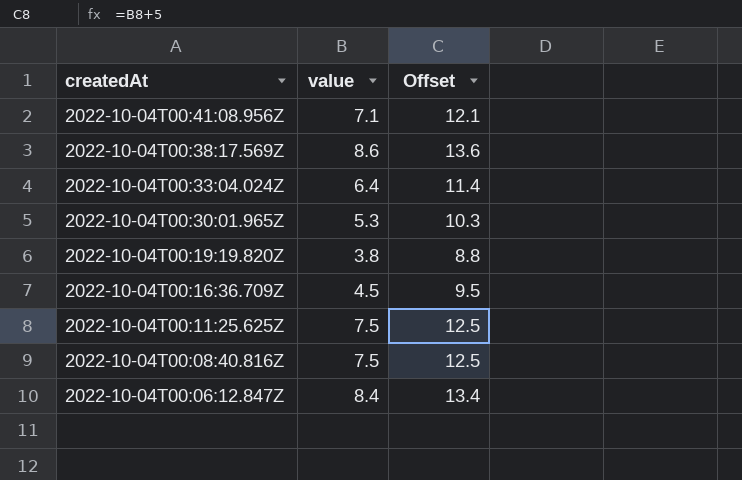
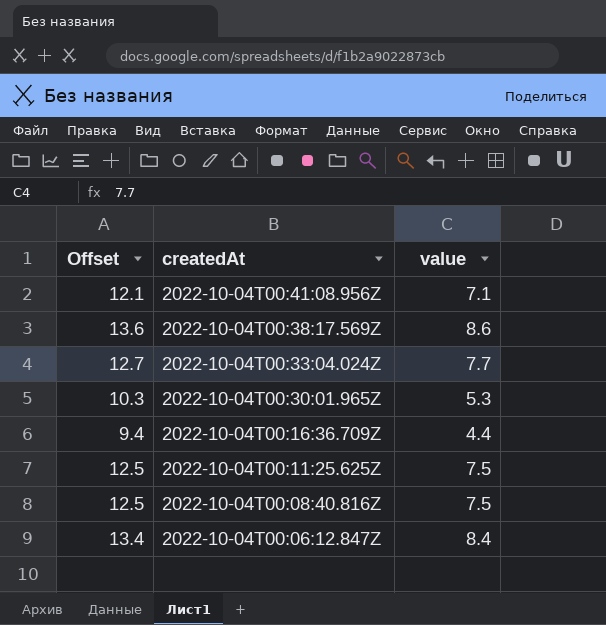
column Offset | position: 3 -> 1
row 2022-10-04T00:19:19.820Z: 3.8 | 8.8 -> none
2022-10-04T00:33:04.024Z | Offset: 11.4 -> 12.7
2022-10-04T00:33:04.024Z | value: 6.4 -> 7.7
2022-10-04T00:16:36.709Z | Offset: 9.5 -> 9.4
2022-10-04T00:16:36.709Z | value: 4.5 -> 4.4

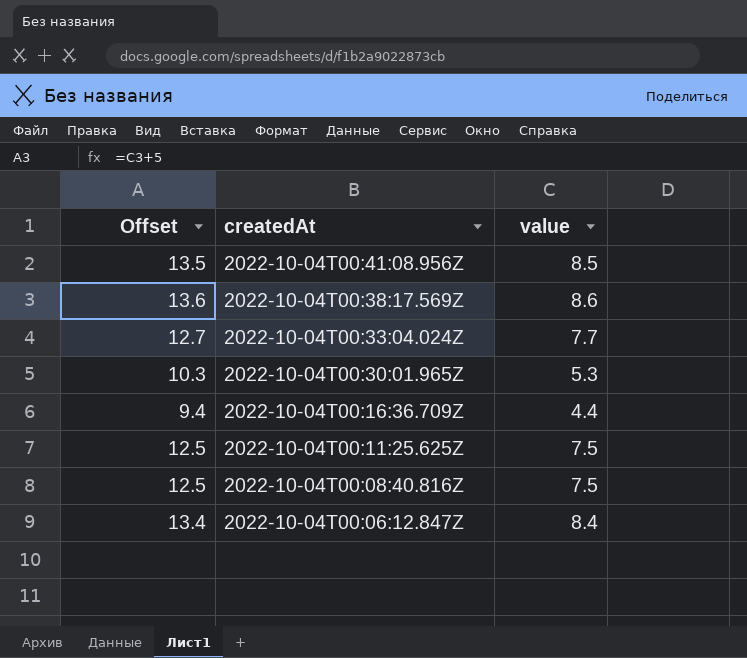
2022-10-04T00:41:08.956Z | Offset: 12.1 -> 13.5
2022-10-04T00:41:08.956Z | value: 7.1 -> 8.5

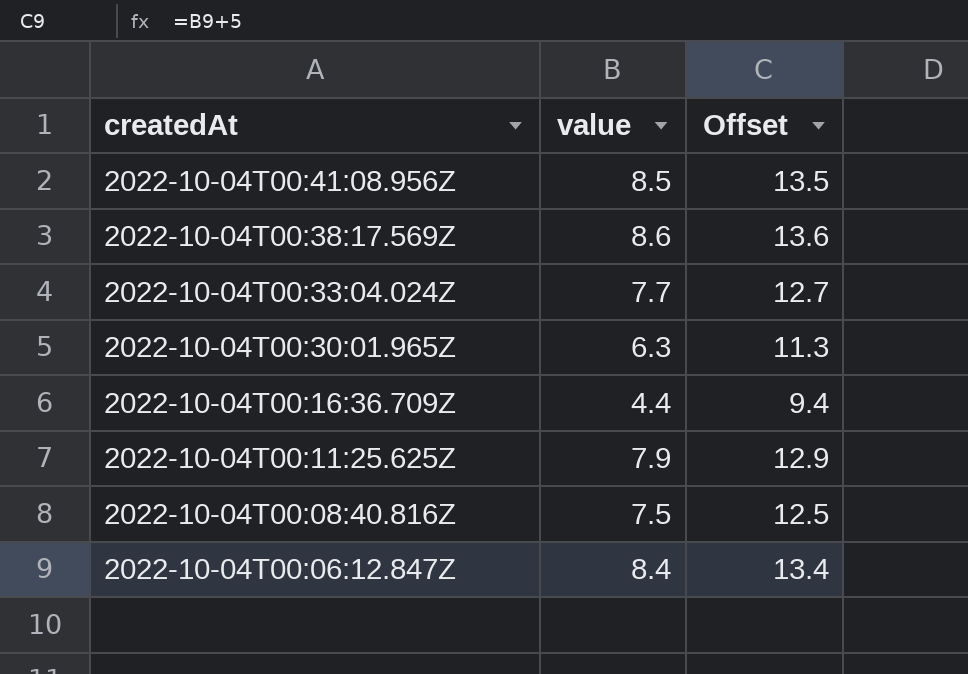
column Offset | position: 1 -> 3
2022-10-04T00:30:01.965Z | value: 5.3 -> 6.3
2022-10-04T00:30:01.965Z | Offset: 10.3 -> 11.3
2022-10-04T00:11:25.625Z | value: 7.5 -> 7.9
2022-10-04T00:11:25.625Z | Offset: 12.5 -> 12.9

